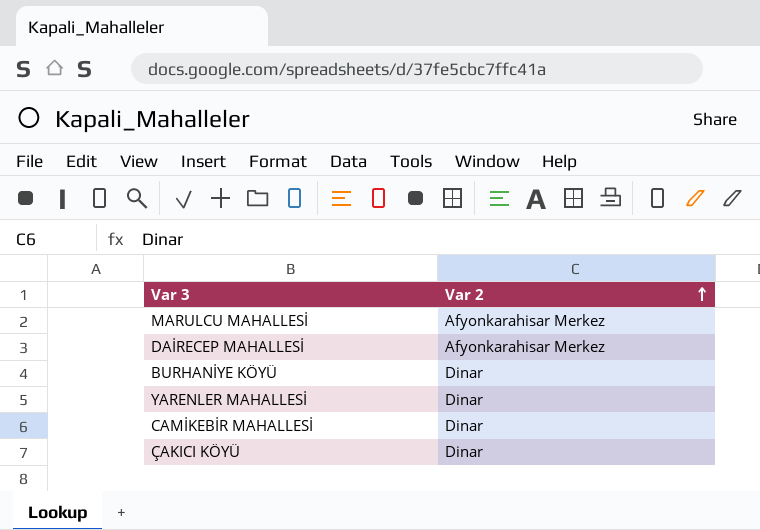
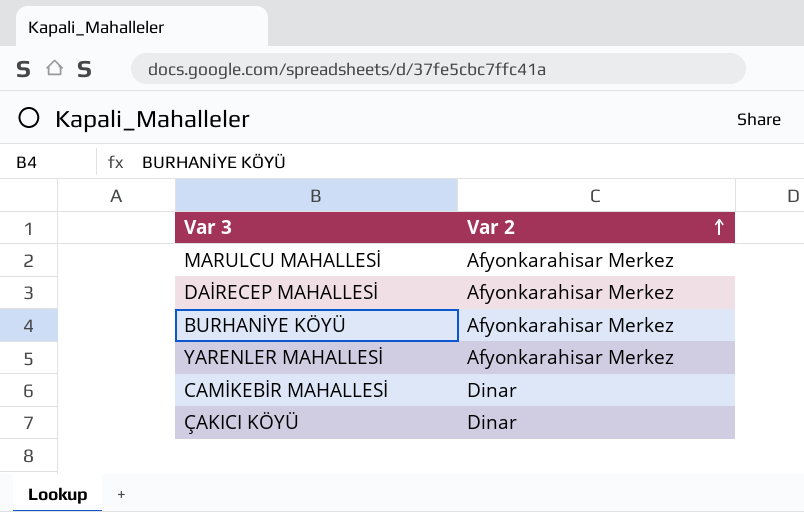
BURHANİYE KÖYÜ | Var 2: Dinar -> Afyonkarahisar Merkez
YARENLER MAHALLESİ | Var 2: Dinar -> Afyonkarahisar Merkez

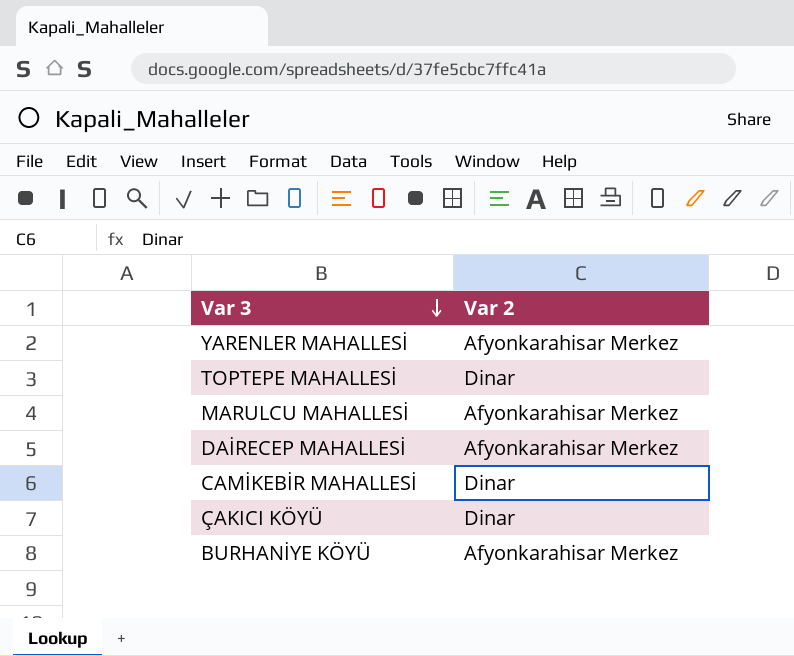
row order: Var 2 ascending -> Var 3 descending
row TOPTEPE MAHALLESİ: none -> Dinar

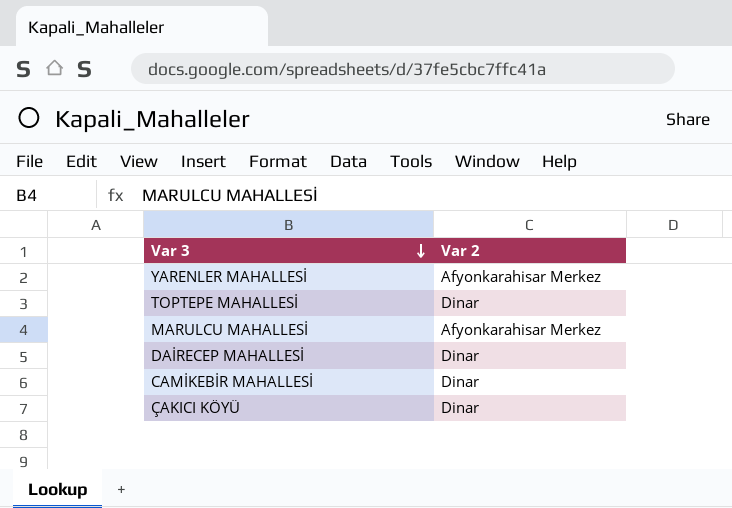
row BURHANİYE KÖYÜ: Afyonkarahisar Merkez -> none
DAİRECEP MAHALLESİ | Var 2: Afyonkarahisar Merkez -> Dinar

